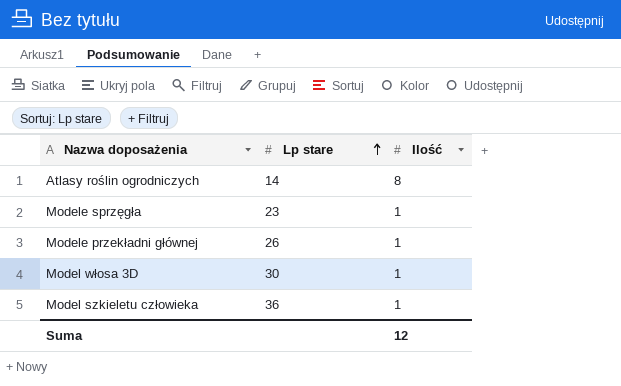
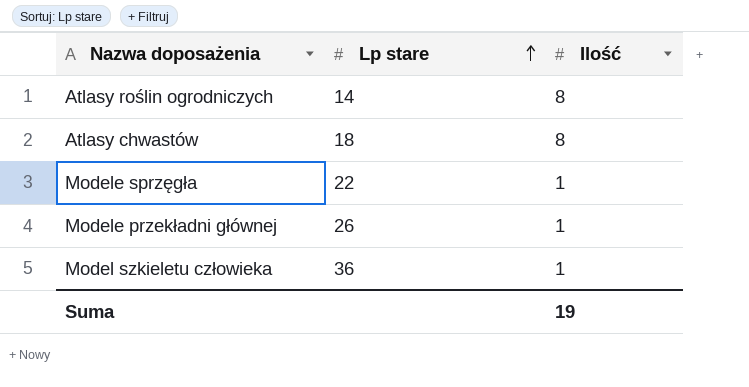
row Model włosa 3D: 30 | 1 -> none
row Atlasy chwastów: none -> 18 | 8
Modele sprzęgła | Lp stare: 23 -> 22
Suma | Ilość: 12 -> 19

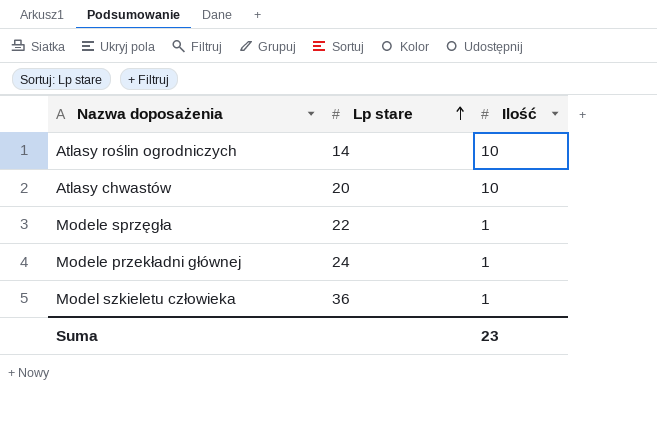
Atlasy roślin ogrodniczych | Ilość: 8 -> 10
Atlasy chwastów | Lp stare: 18 -> 20
Atlasy chwastów | Ilość: 8 -> 10
Modele przekładni głównej | Lp stare: 26 -> 24
Suma | Ilość: 19 -> 23

